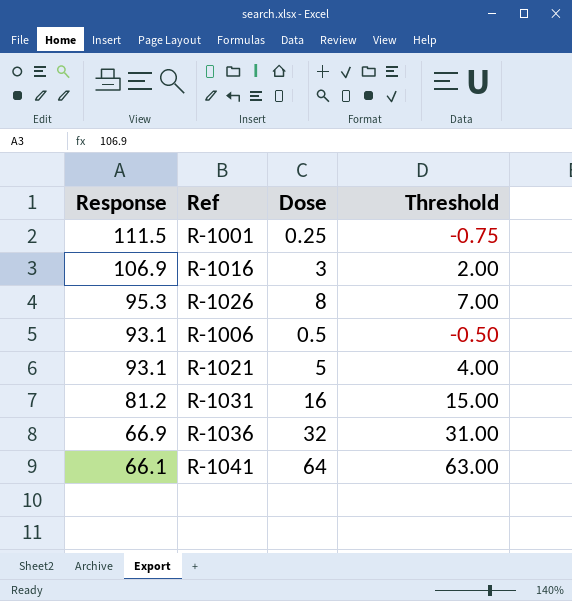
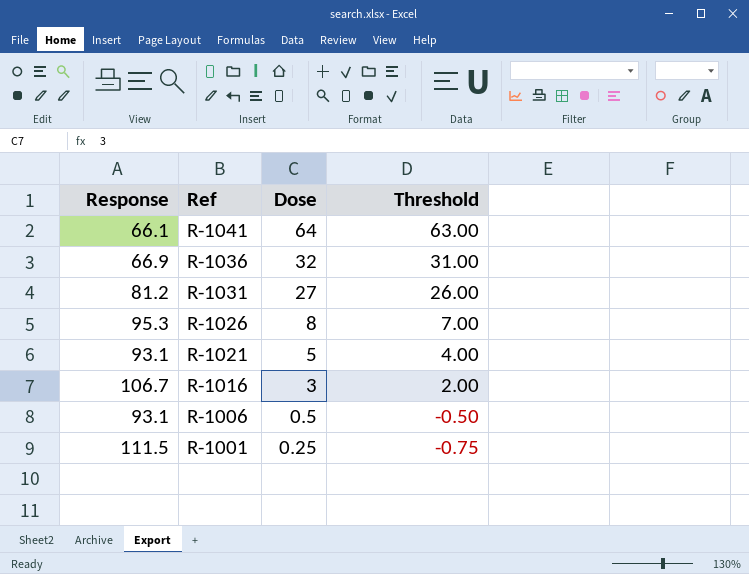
row order: Response descending -> Ref descending
R-1031 | Dose: 16 -> 27
R-1031 | Threshold: 15.00 -> 26.00
R-1016 | Response: 106.9 -> 106.7

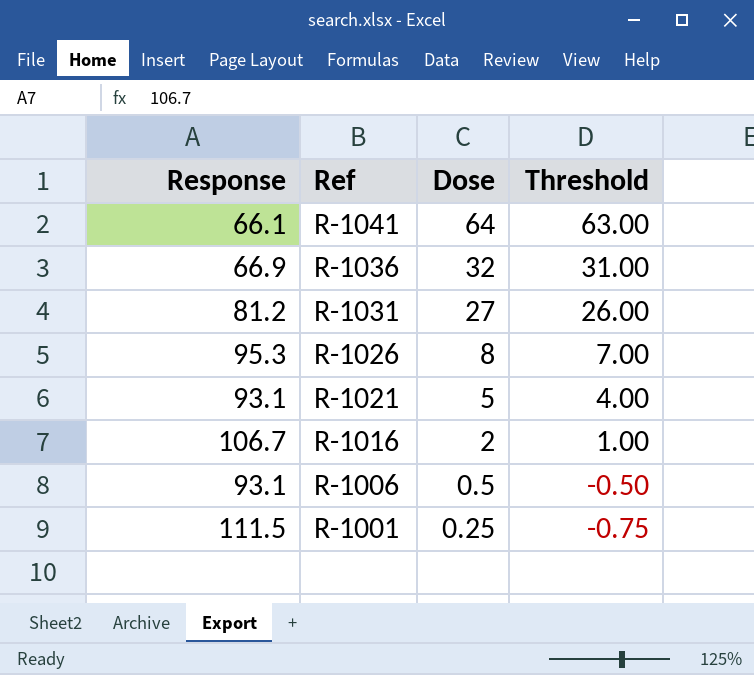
R-1016 | Dose: 3 -> 2
R-1016 | Threshold: 2.00 -> 1.00

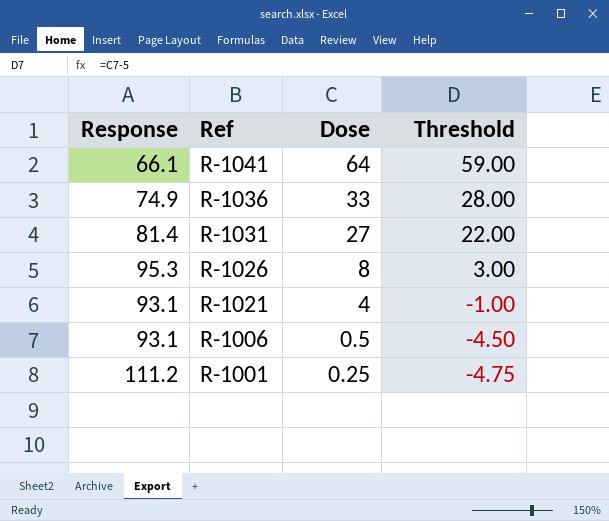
column Threshold | formula: [Dose] - 1 -> [Dose] - 5
row R-1016: 106.7 | 2 | 1.00 -> none
R-1036 | Response: 66.9 -> 74.9
R-1036 | Dose: 32 -> 33
R-1031 | Response: 81.2 -> 81.4
R-1021 | Dose: 5 -> 4
R-1001 | Response: 111.5 -> 111.2

